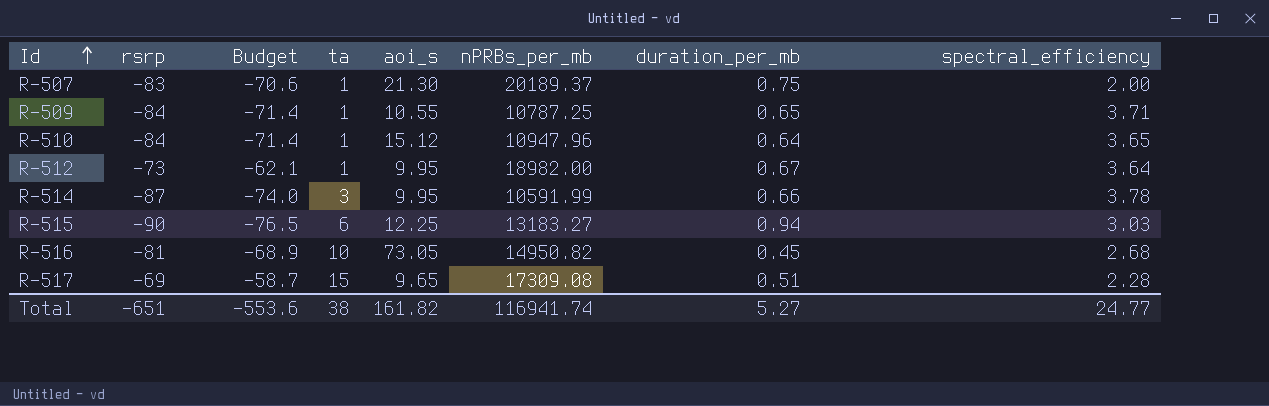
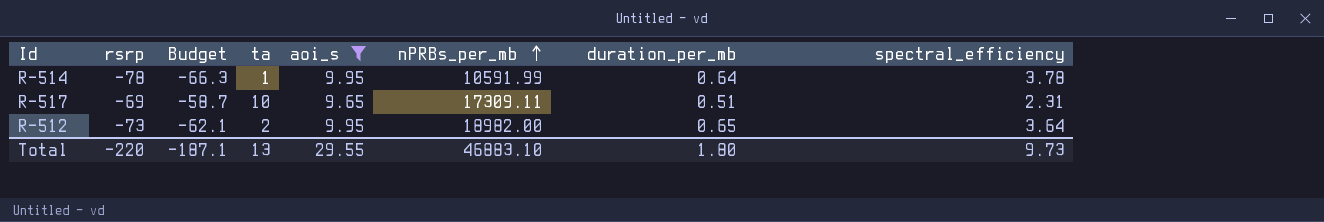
filter: none -> aoi_s <= 9.95
row order: Id ascending -> nPRBs_per_mb ascending
R-514 | rsrp: -87 -> -78
R-514 | Budget: -74.0 -> -66.3
R-514 | ta: 3 -> 1
R-514 | duration_per_mb: 0.66 -> 0.64
R-517 | ta: 15 -> 10
R-517 | nPRBs_per_mb: 17309.08 -> 17309.11
R-517 | spectral_efficiency: 2.28 -> 2.31
R-512 | ta: 1 -> 2
R-512 | duration_per_mb: 0.67 -> 0.65
Total | rsrp: -651 -> -220
Total | Budget: -553.6 -> -187.1
Total | ta: 38 -> 13
Total | aoi_s: 161.82 -> 29.55
Total | nPRBs_per_mb: 116941.74 -> 46883.10
Total | duration_per_mb: 5.27 -> 1.80
Total | spectral_efficiency: 24.77 -> 9.73

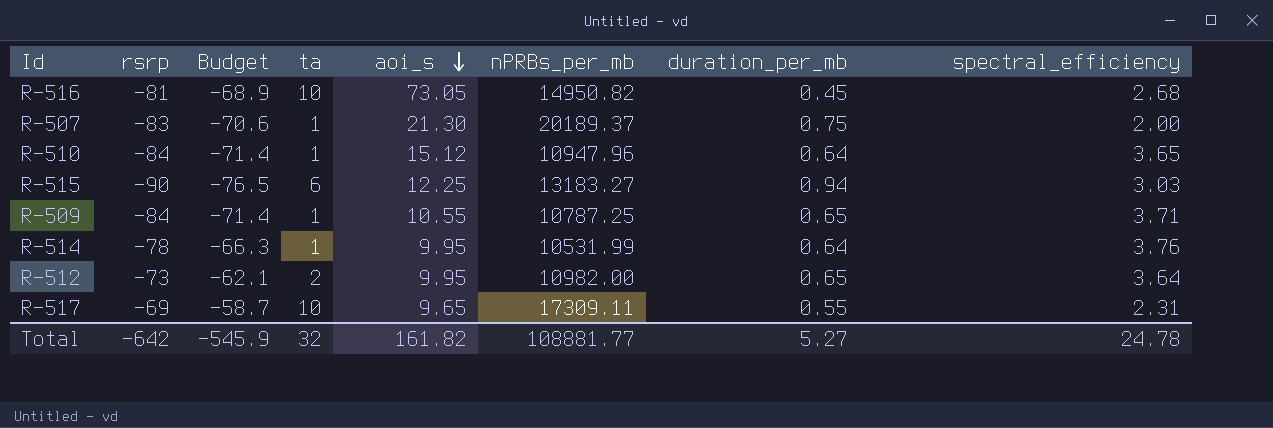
filter: aoi_s <= 9.95 -> none
row order: nPRBs_per_mb ascending -> aoi_s descending
R-514 | nPRBs_per_mb: 10591.99 -> 10531.99
R-514 | spectral_efficiency: 3.78 -> 3.76
R-512 | nPRBs_per_mb: 18982.00 -> 10982.00
R-517 | duration_per_mb: 0.51 -> 0.55
Total | rsrp: -220 -> -642
Total | Budget: -187.1 -> -545.9
Total | ta: 13 -> 32
Total | aoi_s: 29.55 -> 161.82
Total | nPRBs_per_mb: 46883.10 -> 108881.77
Total | duration_per_mb: 1.80 -> 5.27
Total | spectral_efficiency: 9.73 -> 24.78

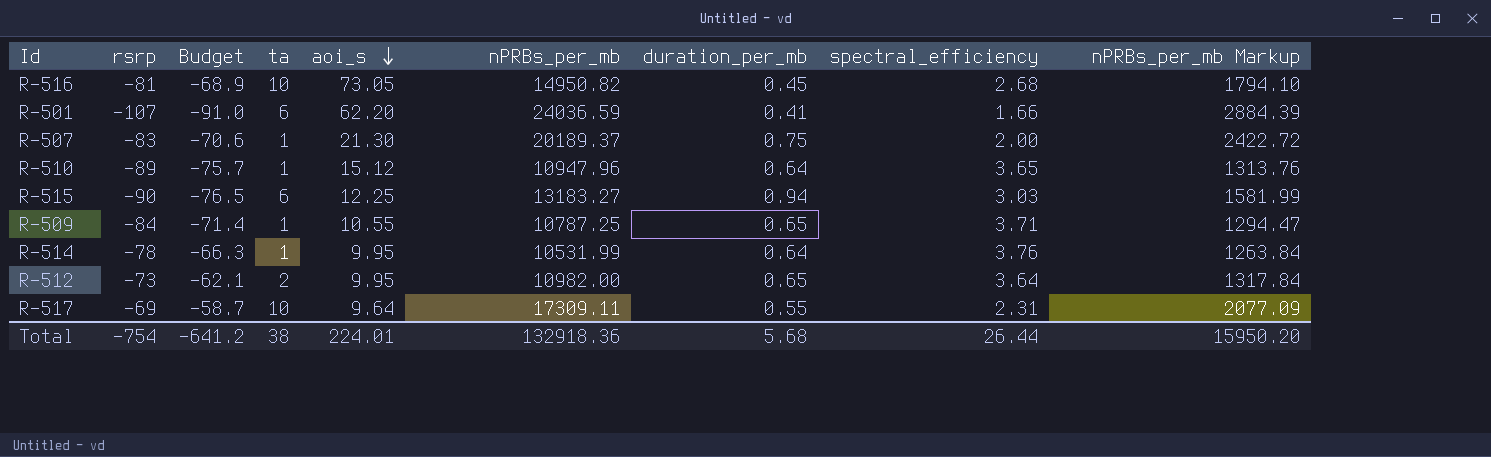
column nPRBs_per_mb Markup | formula: none -> [nPRBs_per_mb] * 0.12
row R-501: none -> -107 | -91.0 | 6 | 62.20 | 24036.59 | 0.41 | 1.66 | 2884.39
R-510 | rsrp: -84 -> -89
R-510 | Budget: -71.4 -> -75.7
R-517 | aoi_s: 9.65 -> 9.64
Total | rsrp: -642 -> -754
Total | Budget: -545.9 -> -641.2
Total | ta: 32 -> 38
Total | aoi_s: 161.82 -> 224.01
Total | nPRBs_per_mb: 108881.77 -> 132918.36
Total | duration_per_mb: 5.27 -> 5.68
Total | spectral_efficiency: 24.78 -> 26.44

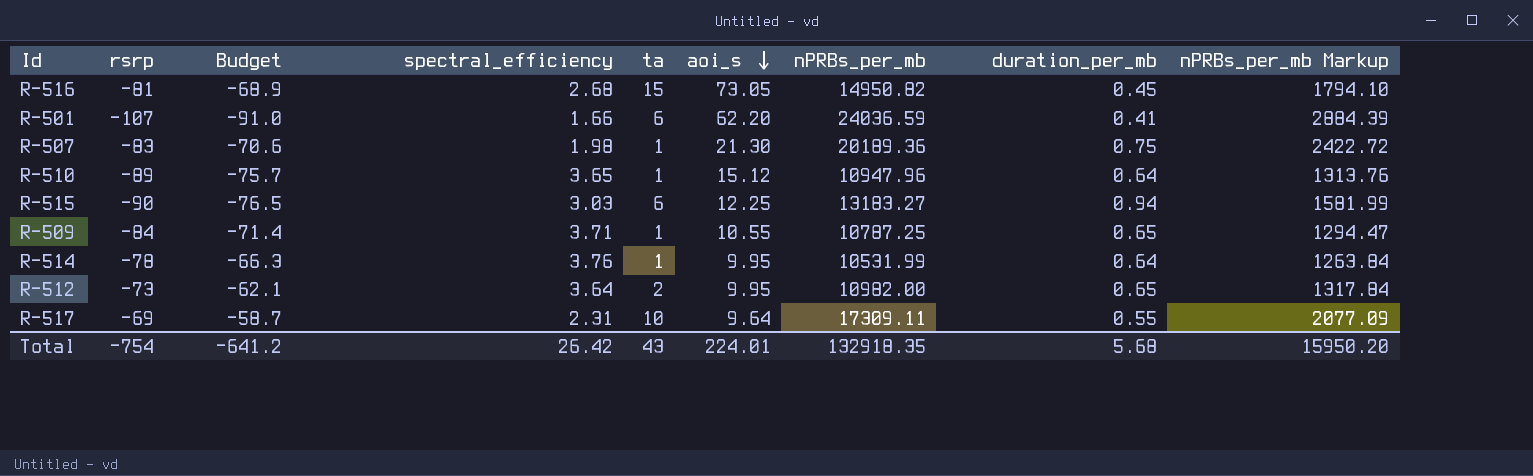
column spectral_efficiency | position: 8 -> 4
R-516 | ta: 10 -> 15
R-507 | spectral_efficiency: 2.00 -> 1.98
R-507 | nPRBs_per_mb: 20189.37 -> 20189.36
Total | spectral_efficiency: 26.44 -> 26.42
Total | ta: 38 -> 43
Total | nPRBs_per_mb: 132918.36 -> 132918.35

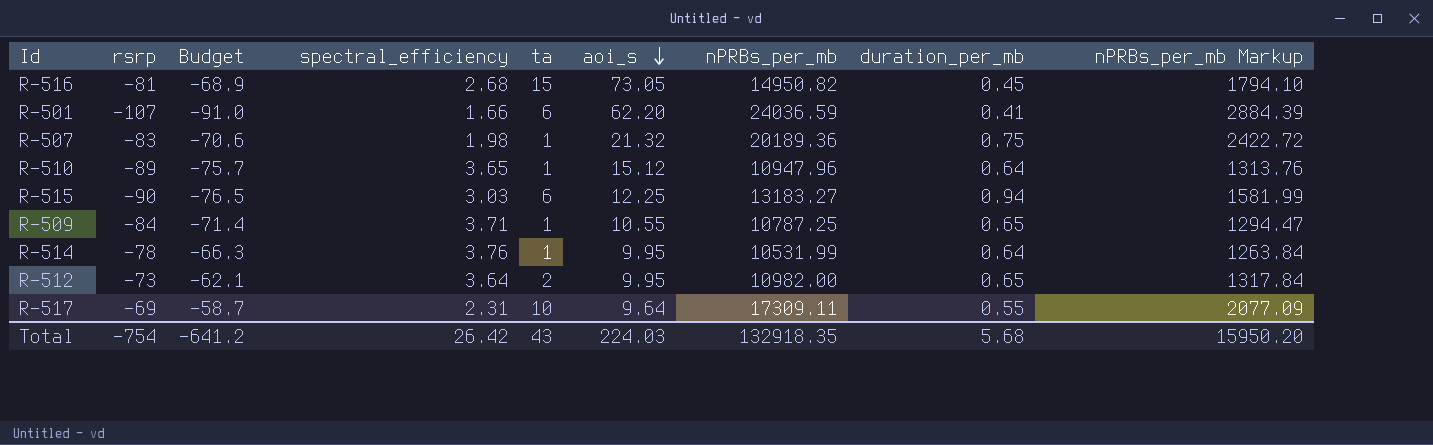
R-507 | aoi_s: 21.30 -> 21.32
Total | aoi_s: 224.01 -> 224.03

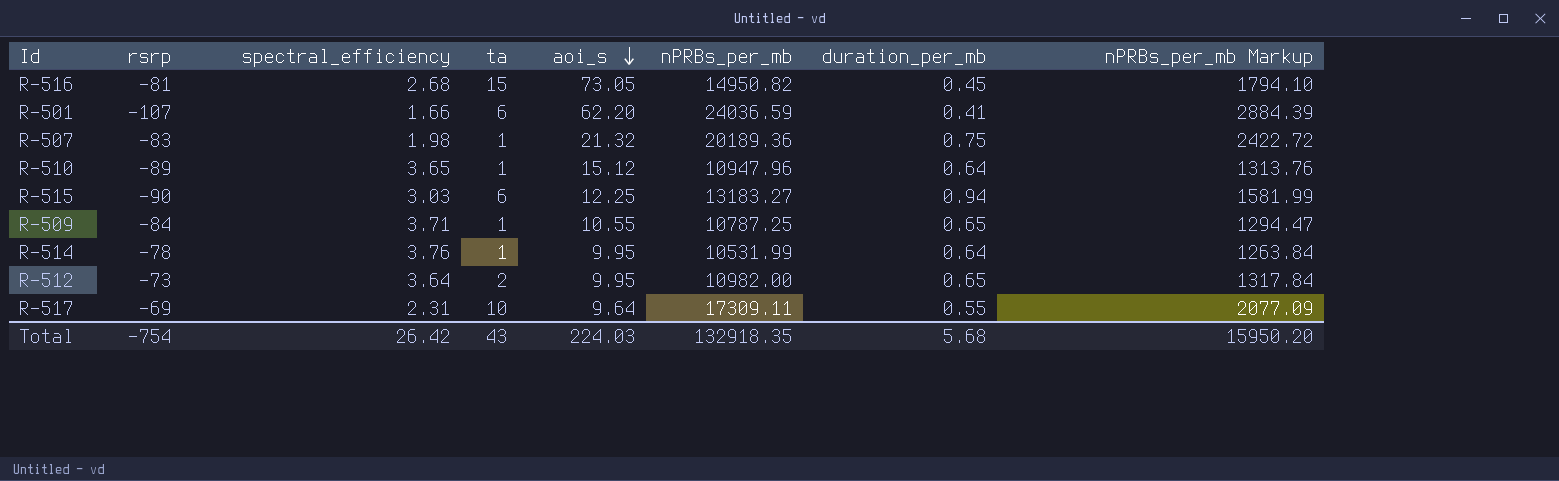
column Budget | formula: [rsrp] * 0.85 -> none

